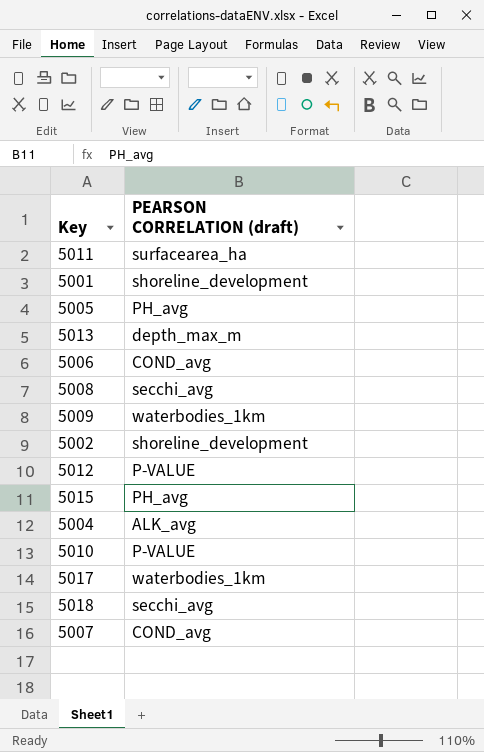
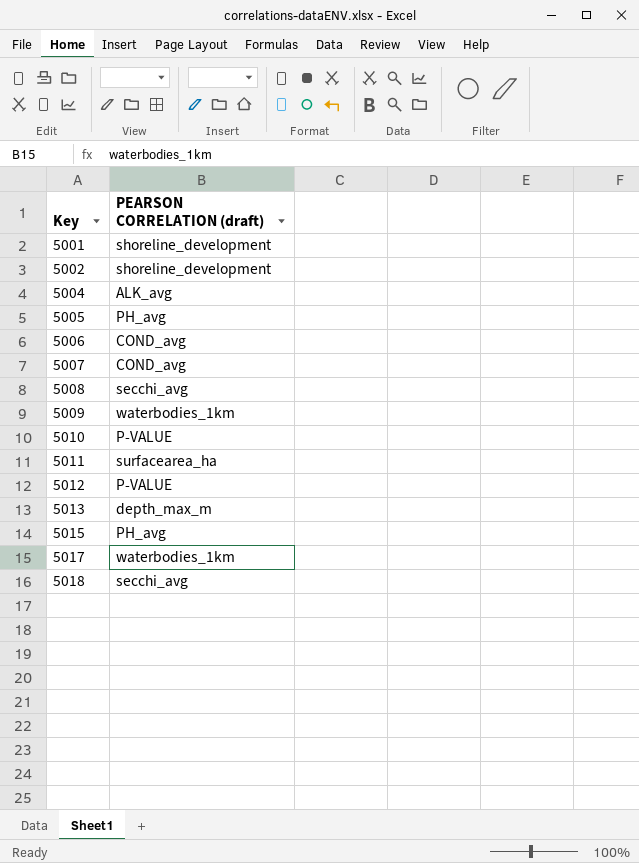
row order: none -> Key ascending

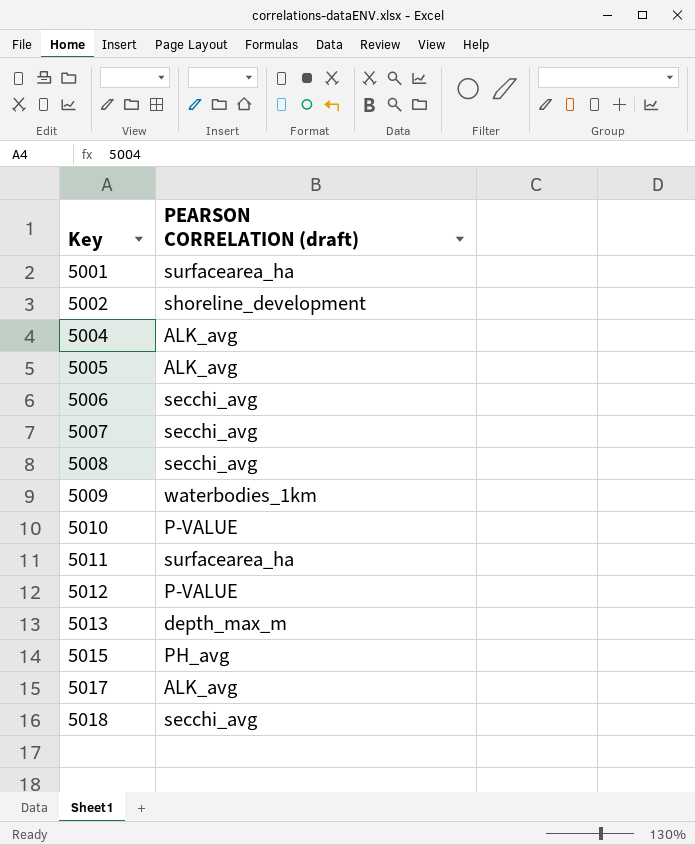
5001 | PEARSON CORRELATION (draft): shoreline_development -> surfacearea_ha
5005 | PEARSON CORRELATION (draft): PH_avg -> ALK_avg
5006 | PEARSON CORRELATION (draft): COND_avg -> secchi_avg
5007 | PEARSON CORRELATION (draft): COND_avg -> secchi_avg
5017 | PEARSON CORRELATION (draft): waterbodies_1km -> ALK_avg

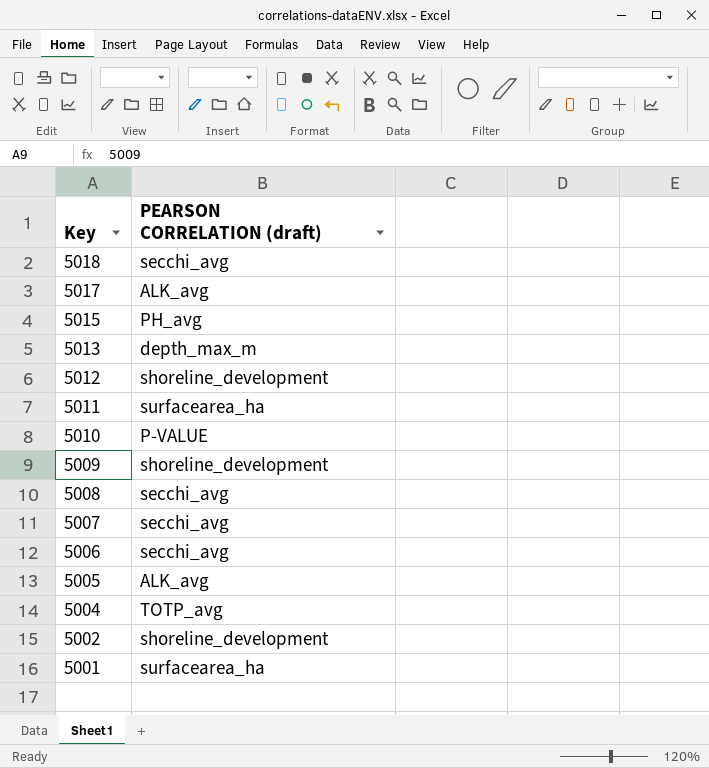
row order: Key ascending -> Key descending
5012 | PEARSON CORRELATION (draft): P-VALUE -> shoreline_development
5009 | PEARSON CORRELATION (draft): waterbodies_1km -> shoreline_development
5004 | PEARSON CORRELATION (draft): ALK_avg -> TOTP_avg

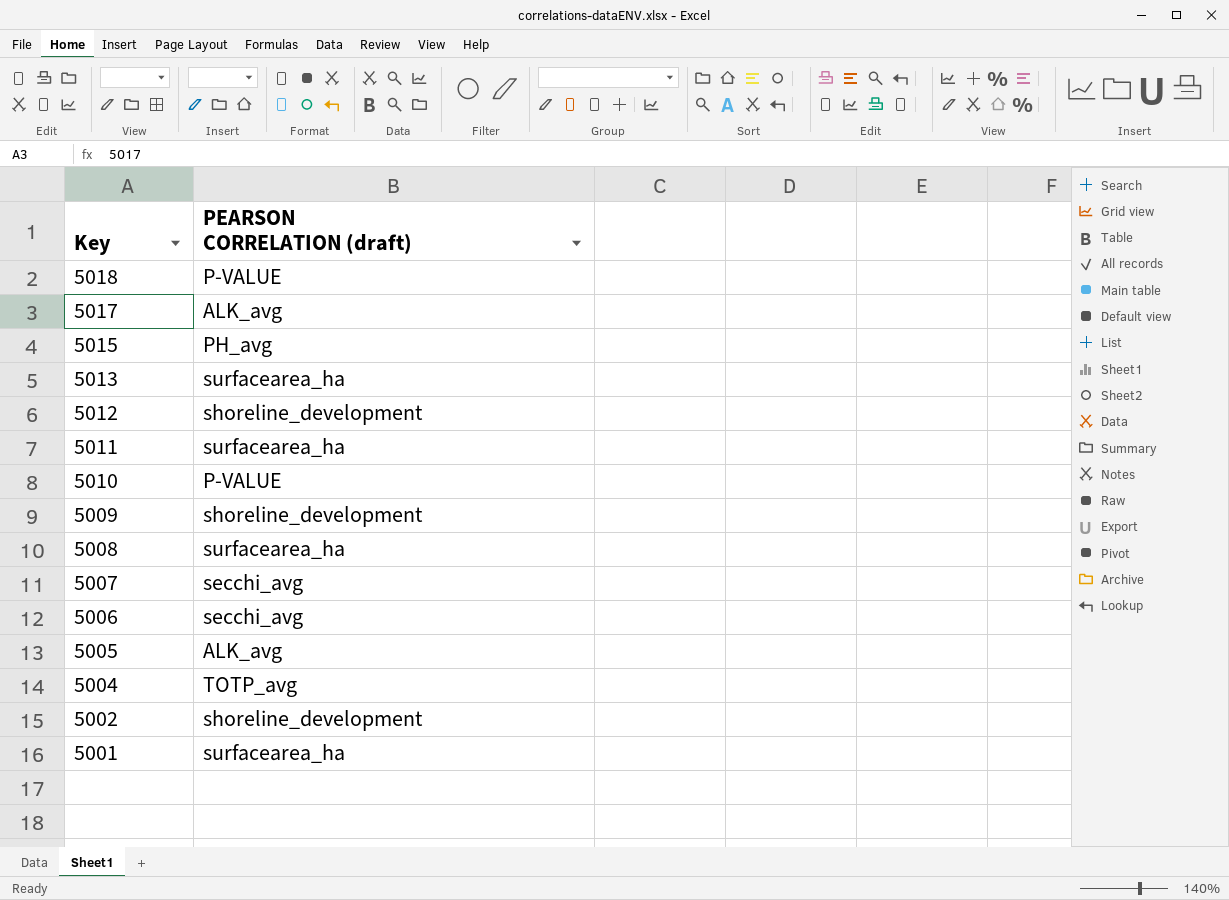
5018 | PEARSON CORRELATION (draft): secchi_avg -> P-VALUE
5013 | PEARSON CORRELATION (draft): depth_max_m -> surfacearea_ha
5008 | PEARSON CORRELATION (draft): secchi_avg -> surfacearea_ha

